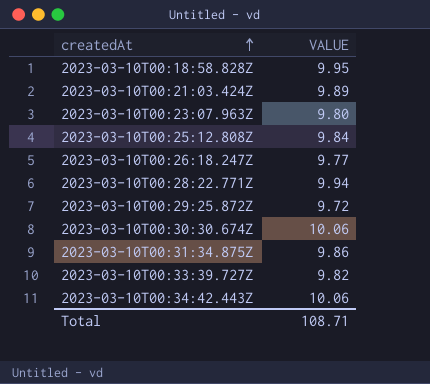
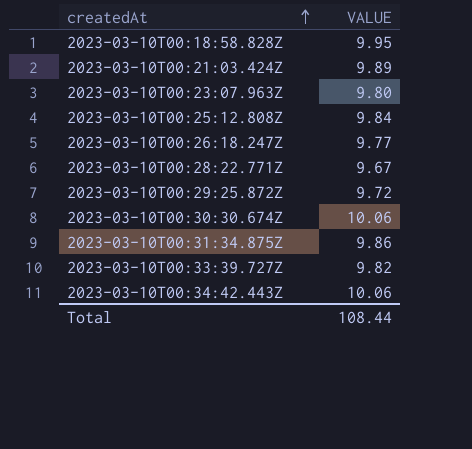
2023-03-10T00:28:22.771Z | VALUE: 9.94 -> 9.67
Total | VALUE: 108.71 -> 108.44

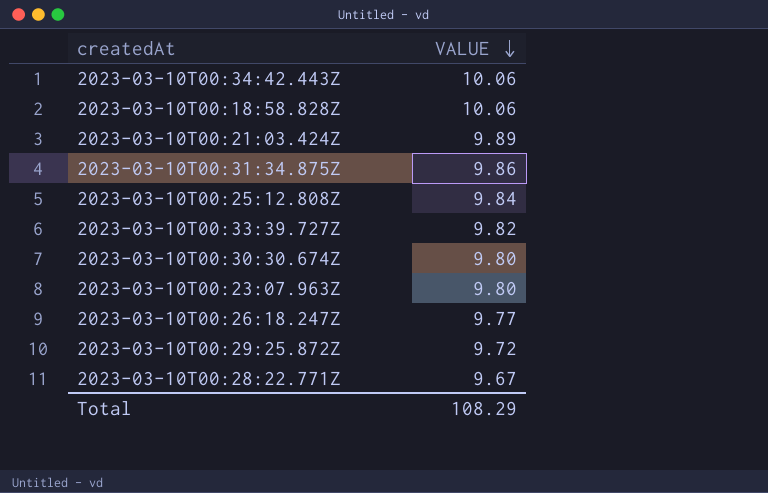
row order: createdAt ascending -> VALUE descending
2023-03-10T00:18:58.828Z | VALUE: 9.95 -> 10.06
2023-03-10T00:30:30.674Z | VALUE: 10.06 -> 9.80
Total | VALUE: 108.44 -> 108.29

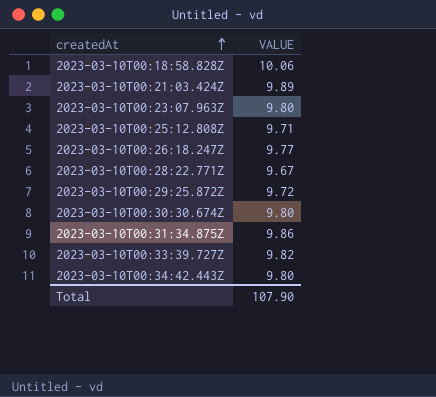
row order: VALUE descending -> createdAt ascending
2023-03-10T00:25:12.808Z | VALUE: 9.84 -> 9.71
2023-03-10T00:34:42.443Z | VALUE: 10.06 -> 9.80
Total | VALUE: 108.29 -> 107.90

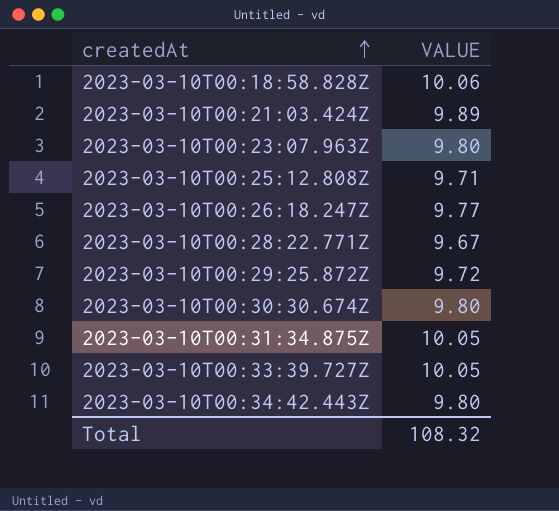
2023-03-10T00:31:34.875Z | VALUE: 9.86 -> 10.05
2023-03-10T00:33:39.727Z | VALUE: 9.82 -> 10.05
Total | VALUE: 107.90 -> 108.32

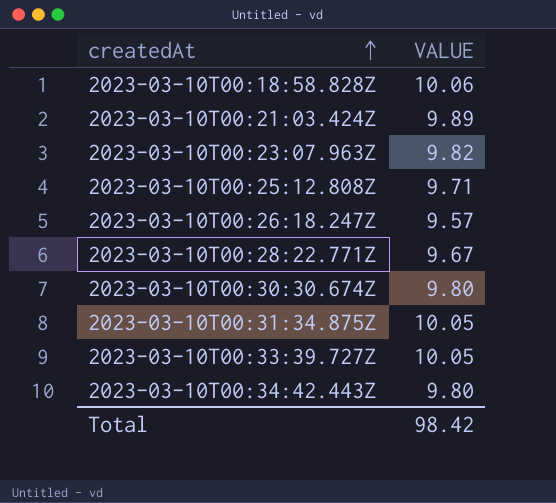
row 2023-03-10T00:29:25.872Z: 9.72 -> none
2023-03-10T00:23:07.963Z | VALUE: 9.80 -> 9.82
2023-03-10T00:26:18.247Z | VALUE: 9.77 -> 9.57
Total | VALUE: 108.32 -> 98.42

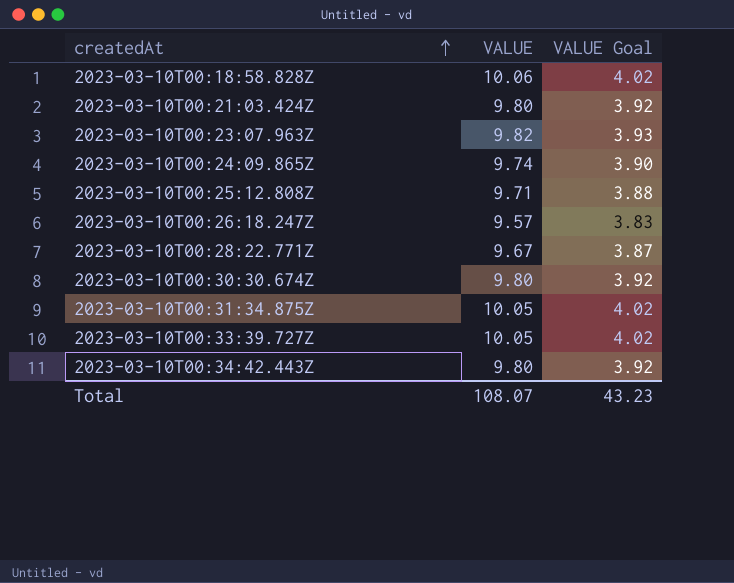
column VALUE Goal | formula: none -> [VALUE] * 0.4
2023-03-10T00:21:03.424Z | VALUE: 9.89 -> 9.80
row 2023-03-10T00:24:09.865Z: none -> 9.74 | 3.90
Total | VALUE: 98.42 -> 108.07

